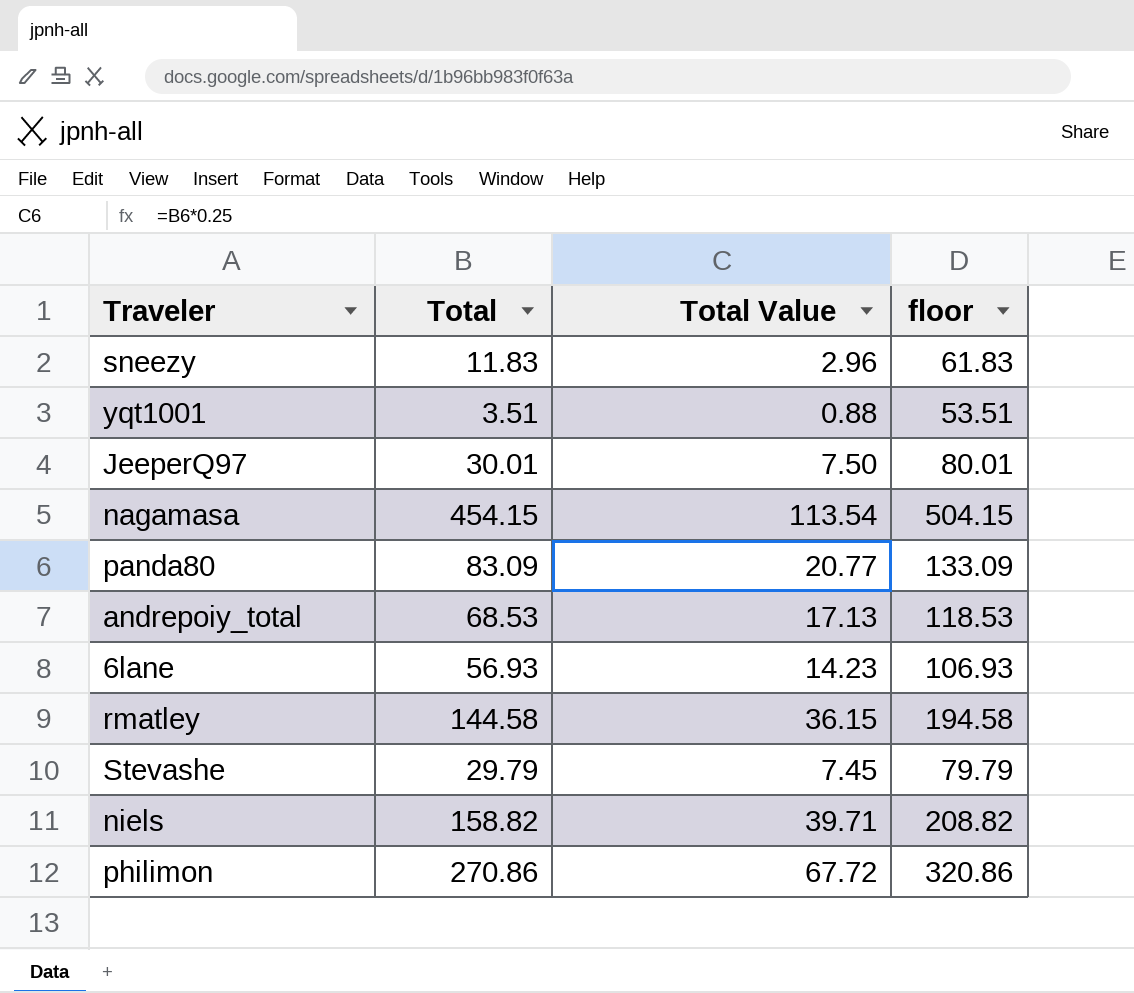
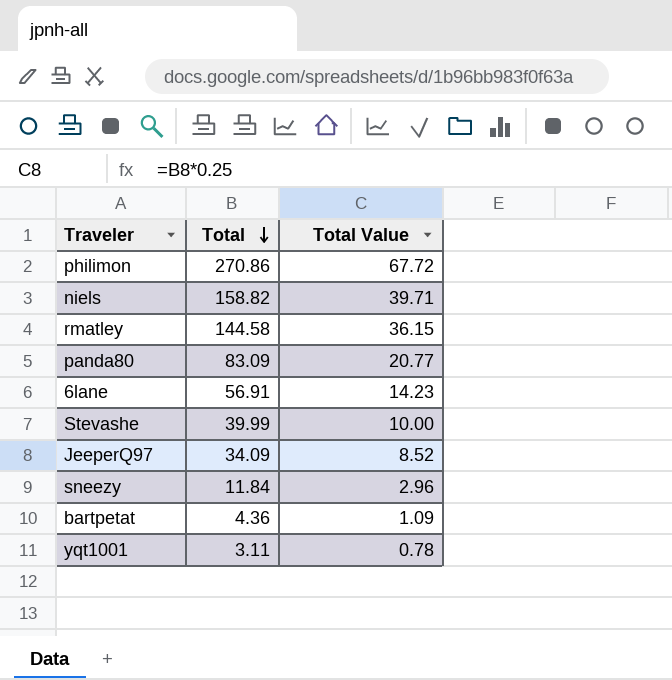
row order: none -> Total descending
column floor | formula: [Total] + 50 -> none
row nagamasa: 454.15 | 113.54 | 504.15 -> none
row andrepoiy_total: 68.53 | 17.13 | 118.53 -> none
6lane | Total: 56.93 -> 56.91
Stevashe | Total: 29.79 -> 39.99
Stevashe | Total Value: 7.45 -> 10.00
JeeperQ97 | Total: 30.01 -> 34.09
JeeperQ97 | Total Value: 7.50 -> 8.52
sneezy | Total: 11.83 -> 11.84
row bartpetat: none -> 4.36 | 1.09
yqt1001 | Total: 3.51 -> 3.11
yqt1001 | Total Value: 0.88 -> 0.78

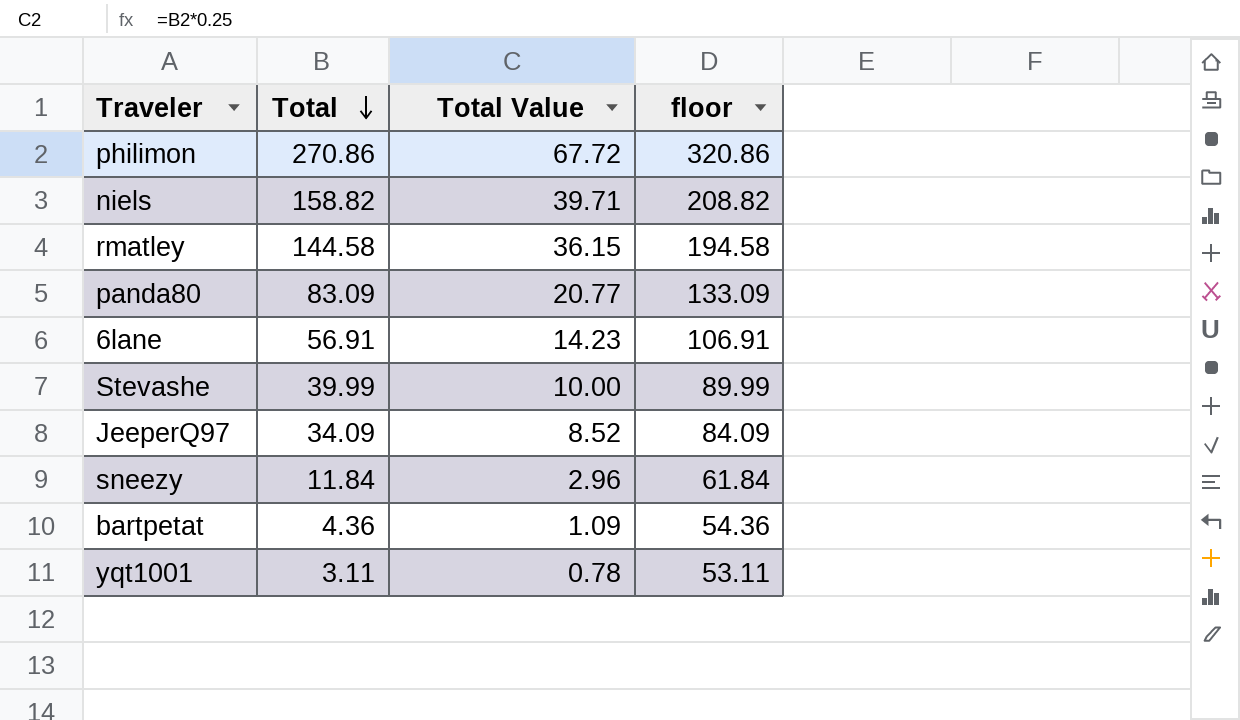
column floor | formula: none -> [Total] + 50

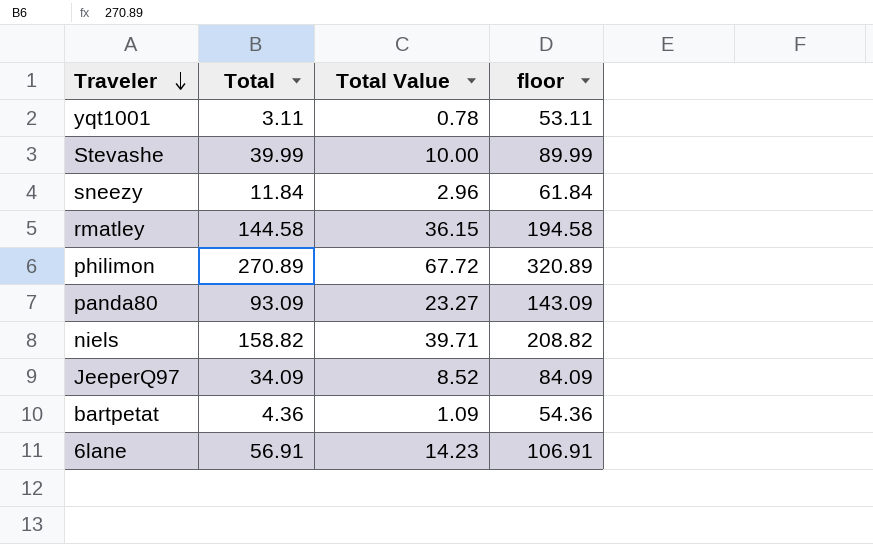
row order: Total descending -> Traveler descending
philimon | Total: 270.86 -> 270.89
philimon | floor: 320.86 -> 320.89
panda80 | Total: 83.09 -> 93.09
panda80 | Total Value: 20.77 -> 23.27
panda80 | floor: 133.09 -> 143.09

